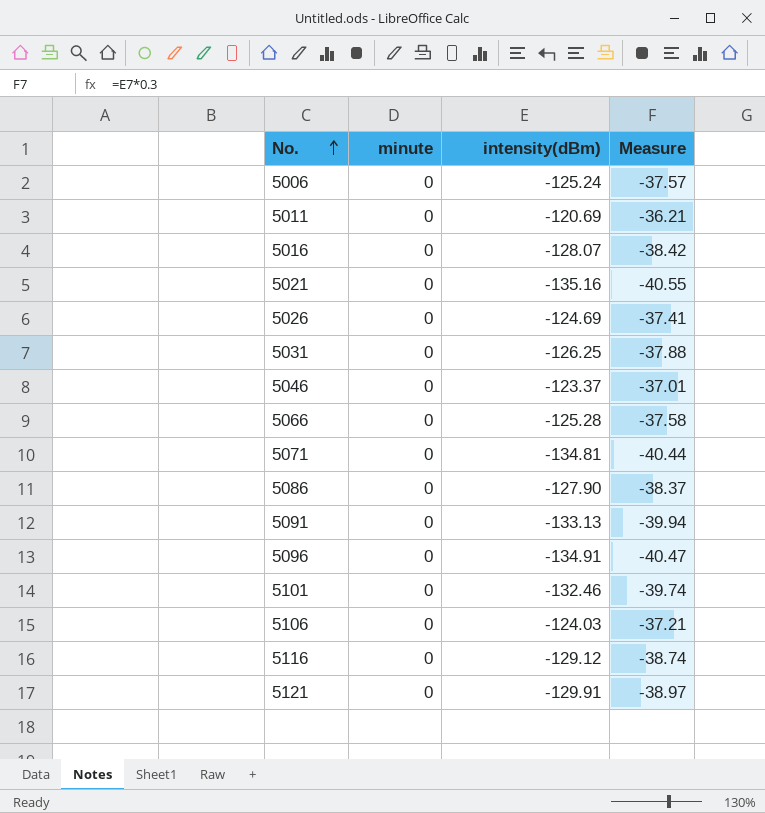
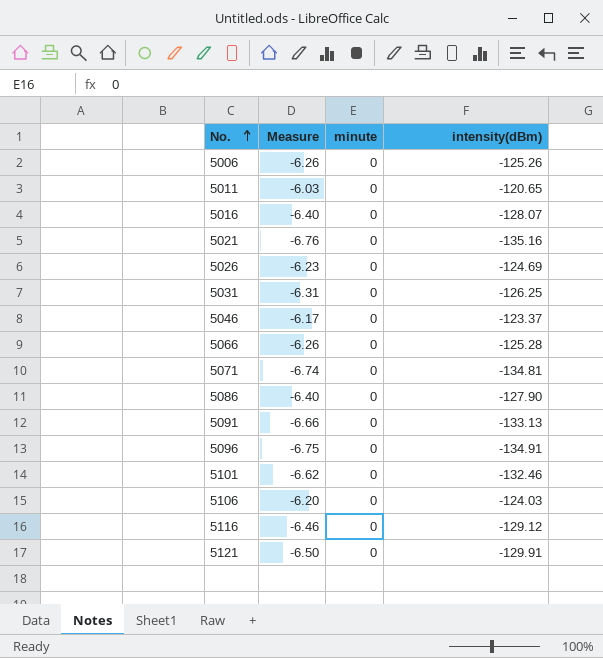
column Measure | formula: [intensity(dBm)] * 0.3 -> [intensity(dBm)] * 0.05
column Measure | position: 4 -> 2
5006 | intensity(dBm): -125.24 -> -125.26
5011 | intensity(dBm): -120.69 -> -120.65

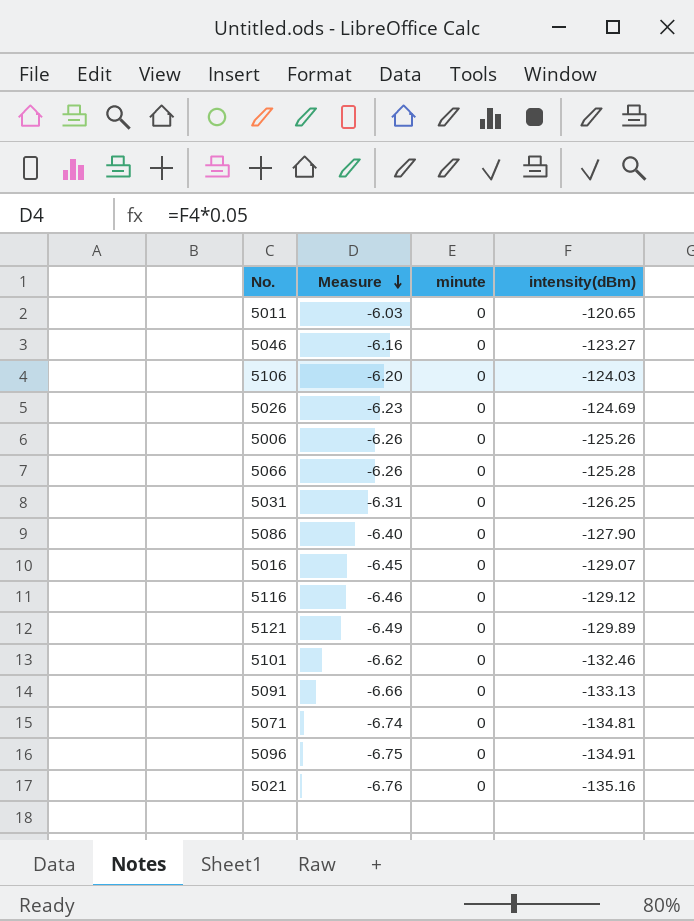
row order: No. ascending -> Measure descending
5046 | Measure: -6.17 -> -6.16
5046 | intensity(dBm): -123.37 -> -123.27
5016 | Measure: -6.40 -> -6.45
5016 | intensity(dBm): -128.07 -> -129.07
5121 | Measure: -6.50 -> -6.49
5121 | intensity(dBm): -129.91 -> -129.89

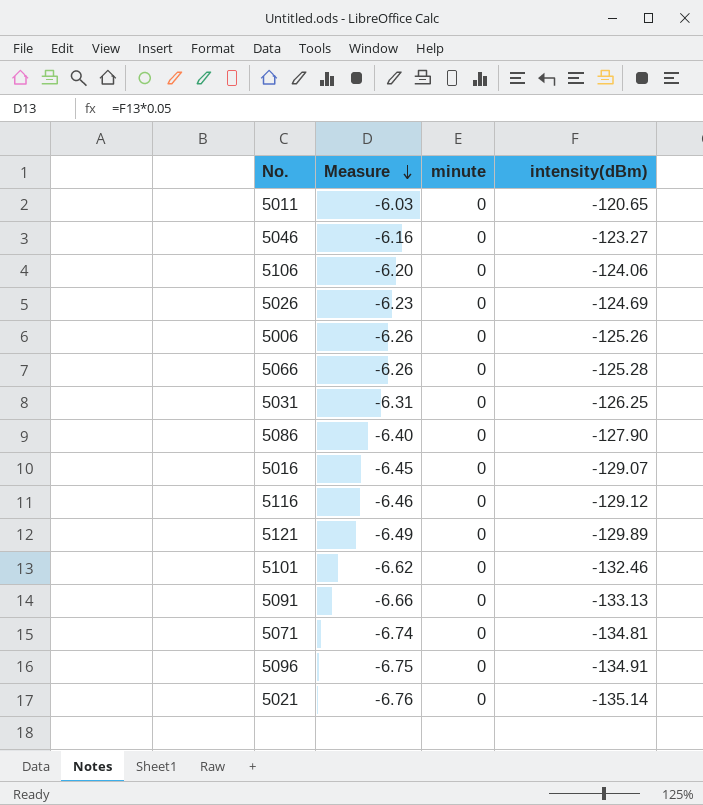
5106 | intensity(dBm): -124.03 -> -124.06
5021 | intensity(dBm): -135.16 -> -135.14

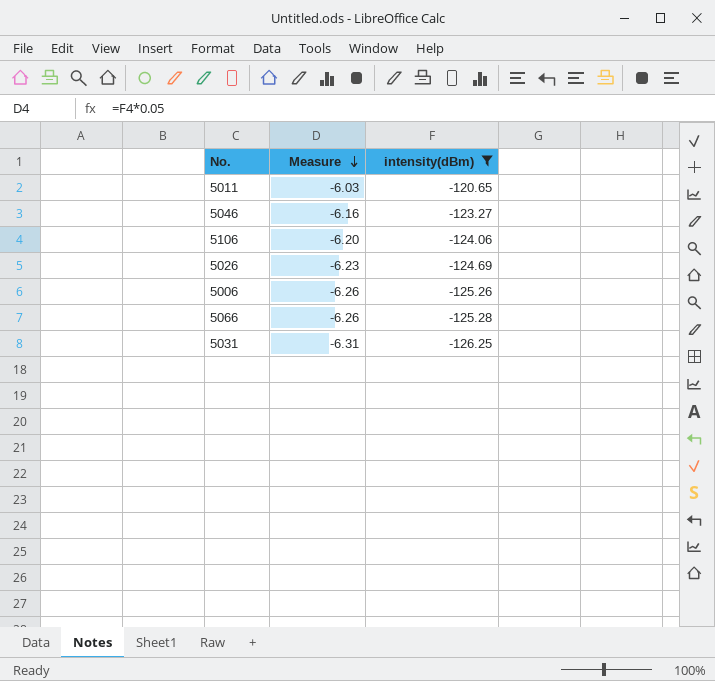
filter: none -> intensity(dBm) >= -126.25
column minute | position: 3 -> none

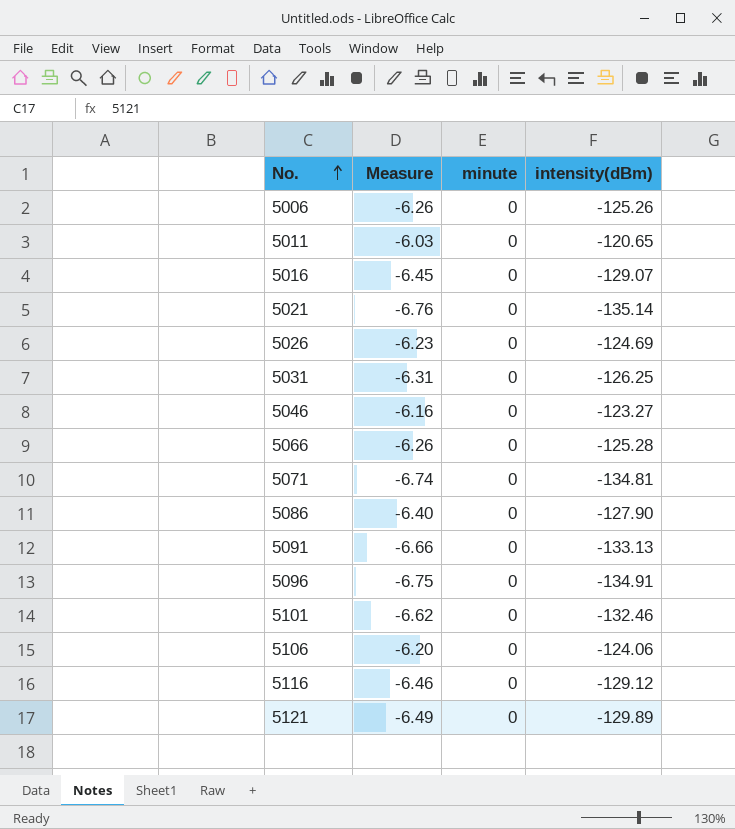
filter: intensity(dBm) >= -126.25 -> none
row order: Measure descending -> No. ascending
column minute | position: none -> 3

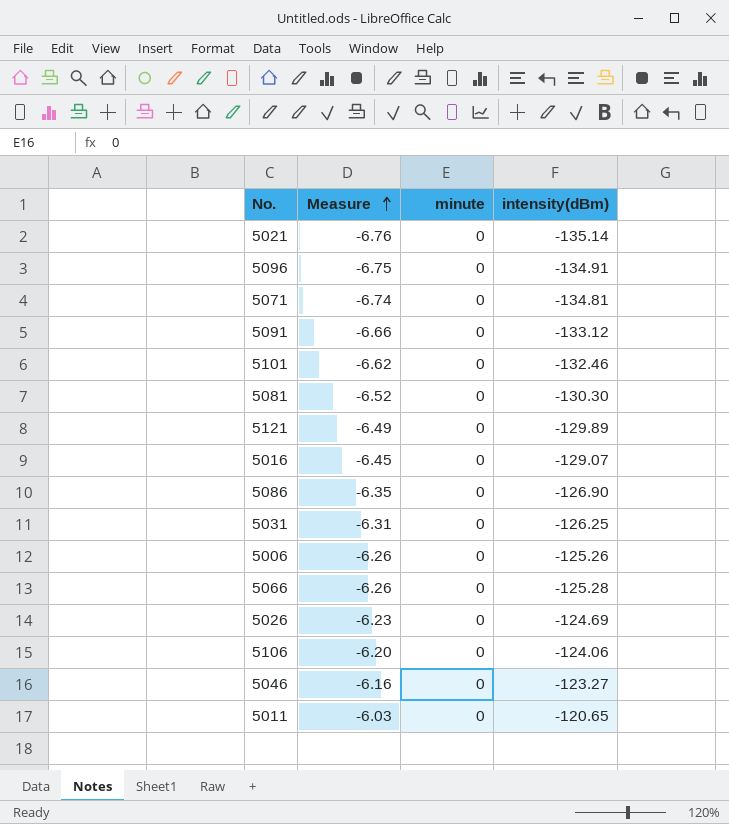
row order: No. ascending -> Measure ascending
row 5116: -6.46 | 0 | -129.12 -> none
5091 | intensity(dBm): -133.13 -> -133.12
row 5081: none -> -6.52 | 0 | -130.30
5086 | Measure: -6.40 -> -6.35
5086 | intensity(dBm): -127.90 -> -126.90

